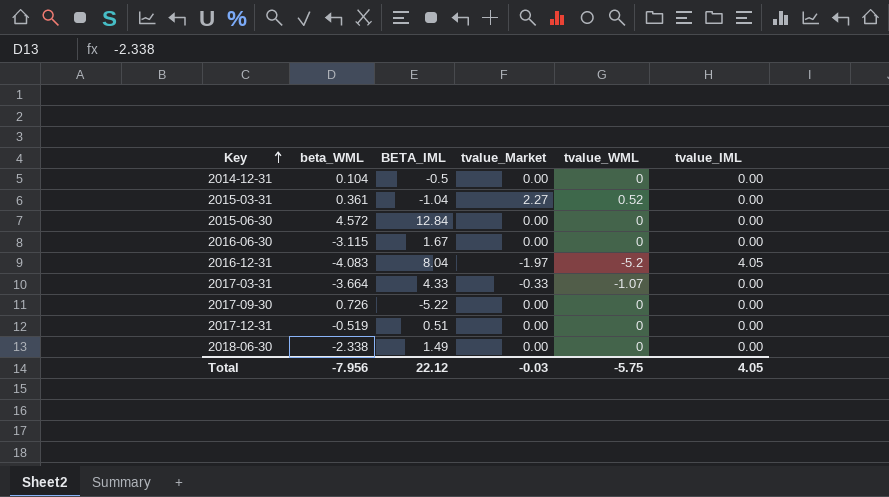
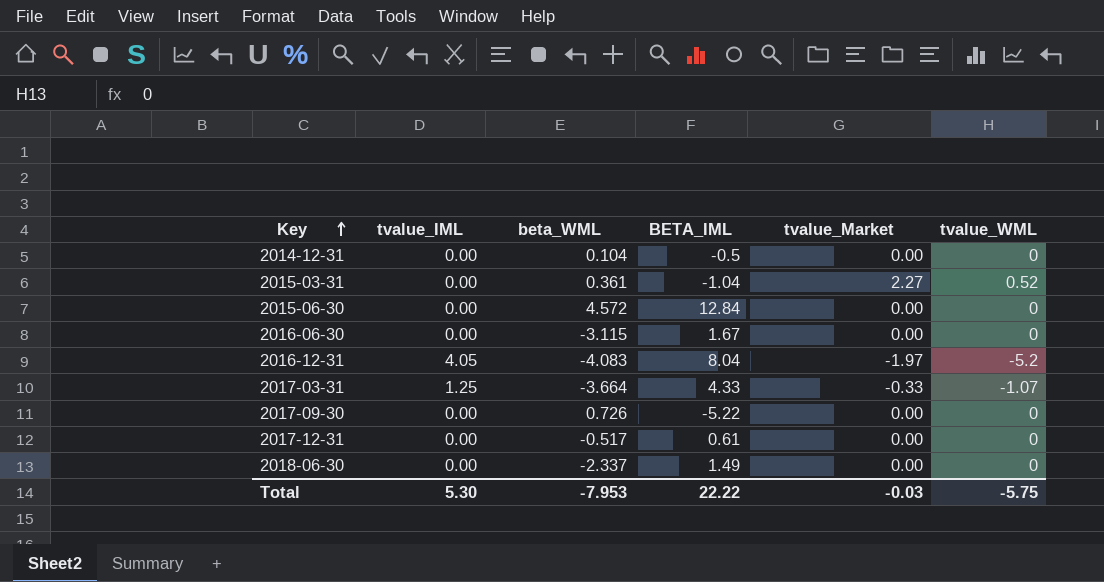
column tvalue_IML | position: 6 -> 2
2017-03-31 | tvalue_IML: 0.00 -> 1.25
2017-12-31 | beta_WML: -0.519 -> -0.517
2017-12-31 | BETA_IML: 0.51 -> 0.61
2018-06-30 | beta_WML: -2.338 -> -2.337
Total | tvalue_IML: 4.05 -> 5.30
Total | beta_WML: -7.956 -> -7.953
Total | BETA_IML: 22.12 -> 22.22

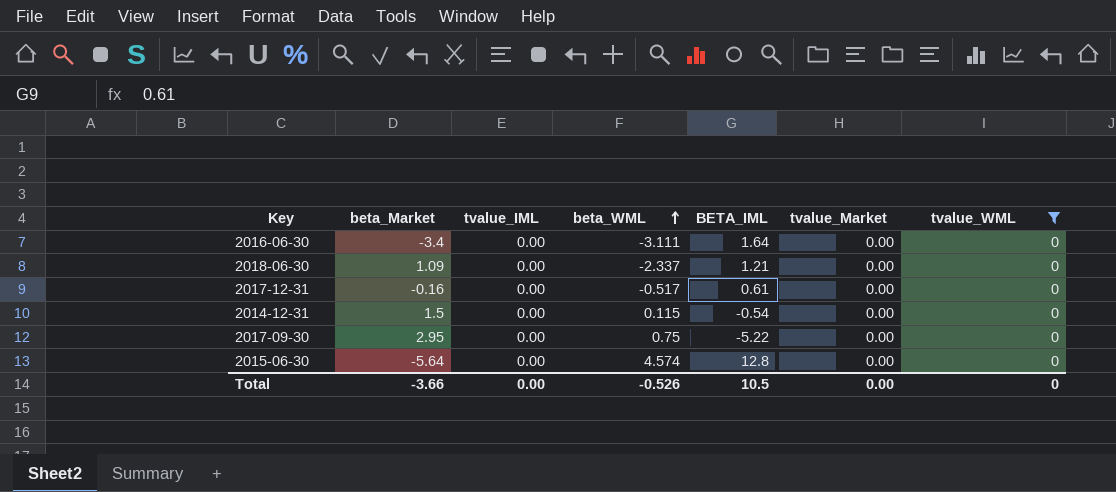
filter: none -> tvalue_WML = 0
row order: Key ascending -> beta_WML ascending
column beta_Market | position: none -> 2
2016-06-30 | beta_WML: -3.115 -> -3.111
2016-06-30 | BETA_IML: 1.67 -> 1.64
2018-06-30 | BETA_IML: 1.49 -> 1.21
2014-12-31 | beta_WML: 0.104 -> 0.115
2014-12-31 | BETA_IML: -0.5 -> -0.54
2017-09-30 | beta_WML: 0.726 -> 0.75
2015-06-30 | beta_WML: 4.572 -> 4.574
2015-06-30 | BETA_IML: 12.84 -> 12.8
Total | tvalue_IML: 5.30 -> 0.00
Total | beta_WML: -7.953 -> -0.526
Total | BETA_IML: 22.22 -> 10.5
Total | tvalue_Market: -0.03 -> 0.00
Total | tvalue_WML: -5.75 -> 0

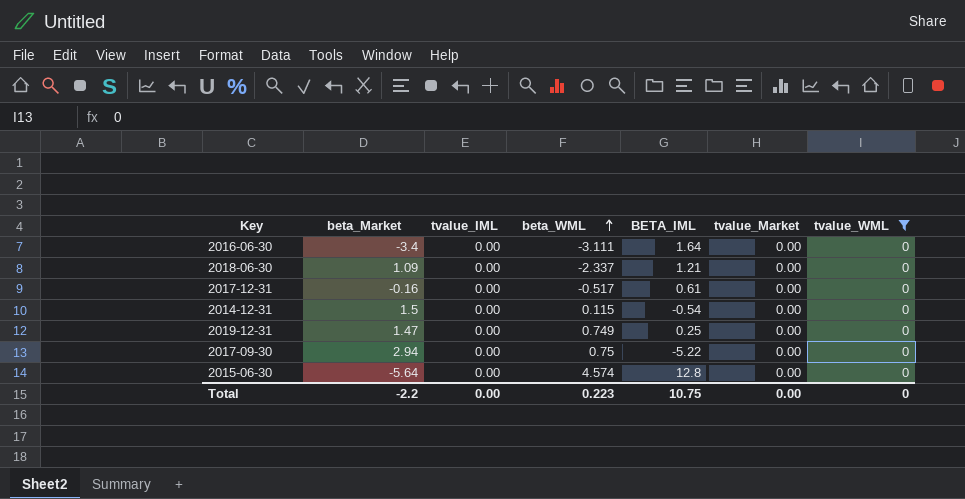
row 2019-12-31: none -> 1.47 | 0.00 | 0.749 | 0.25 | 0.00 | 0
2017-09-30 | beta_Market: 2.95 -> 2.94
Total | beta_Market: -3.66 -> -2.2
Total | beta_WML: -0.526 -> 0.223
Total | BETA_IML: 10.5 -> 10.75

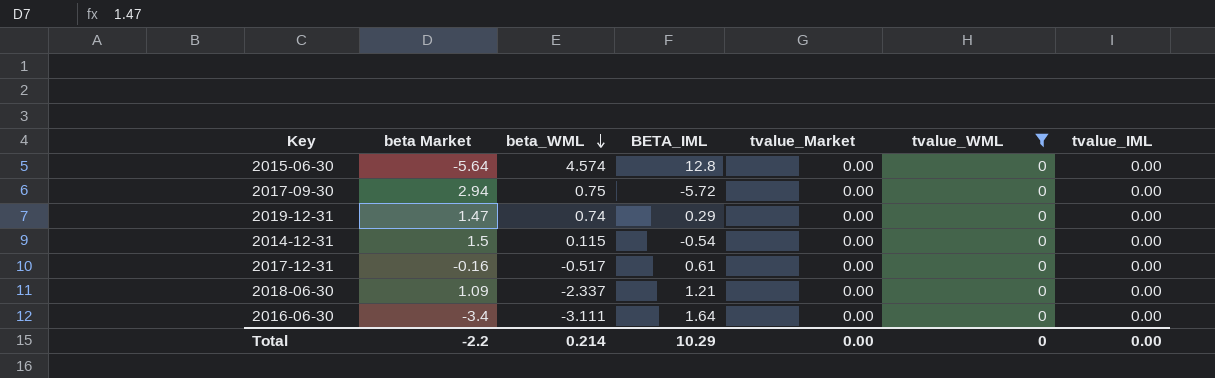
row order: beta_WML ascending -> beta_WML descending
column name: beta_Market -> beta Market
column tvalue_IML | position: 3 -> 7
2017-09-30 | BETA_IML: -5.22 -> -5.72
2019-12-31 | beta_WML: 0.749 -> 0.74
2019-12-31 | BETA_IML: 0.25 -> 0.29
Total | beta_WML: 0.223 -> 0.214
Total | BETA_IML: 10.75 -> 10.29

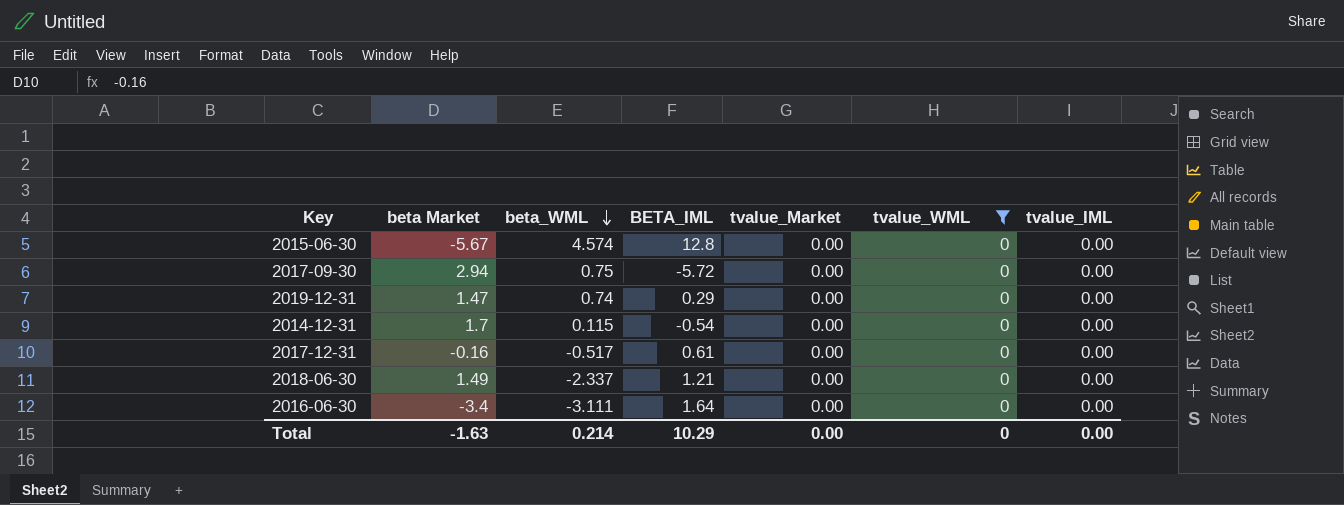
2015-06-30 | beta Market: -5.64 -> -5.67
2014-12-31 | beta Market: 1.5 -> 1.7
2018-06-30 | beta Market: 1.09 -> 1.49
Total | beta Market: -2.2 -> -1.63

